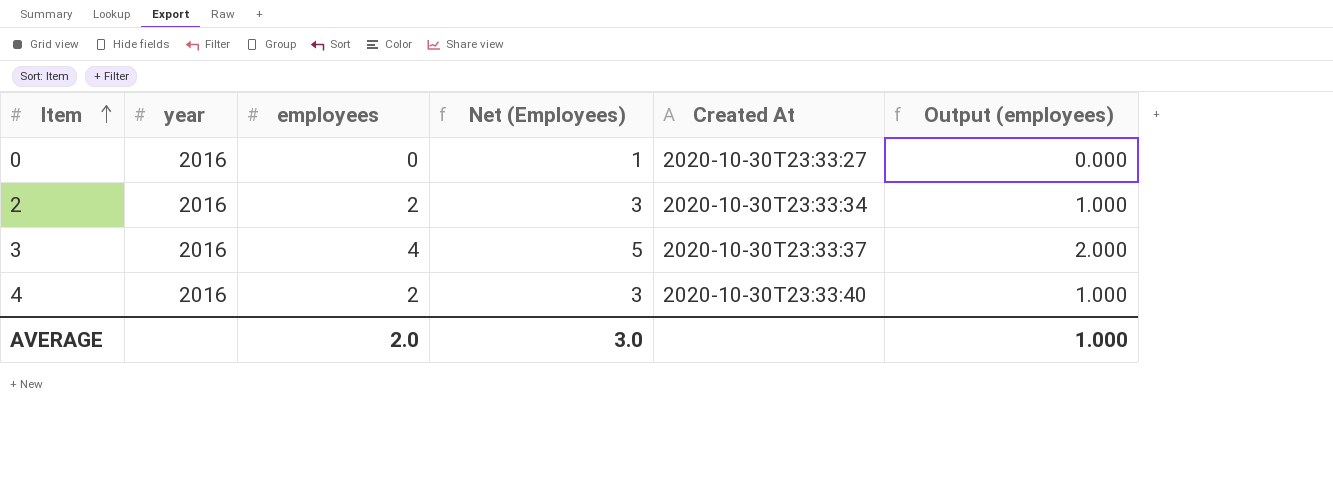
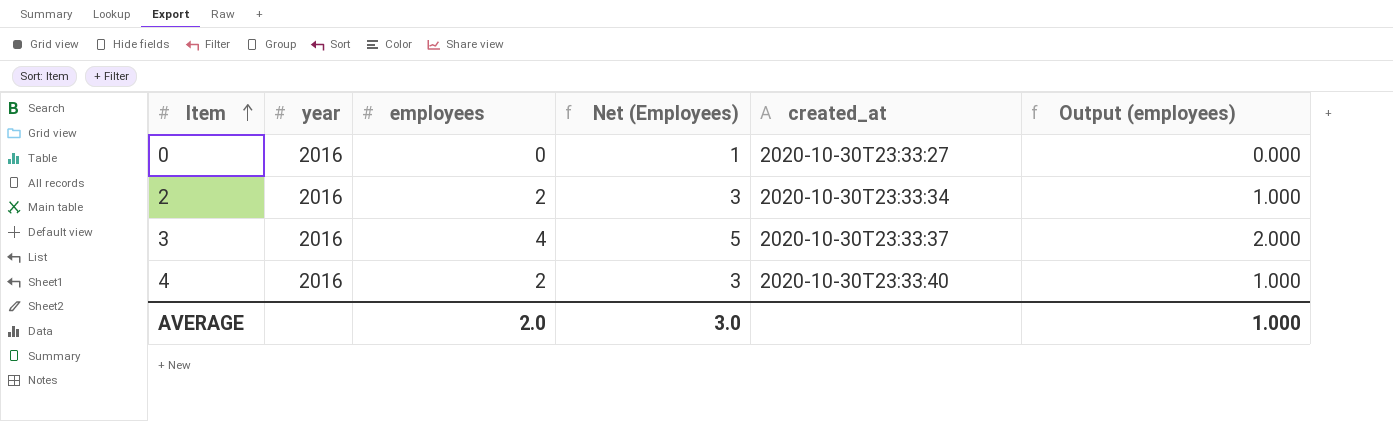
column name: Created At -> created_at

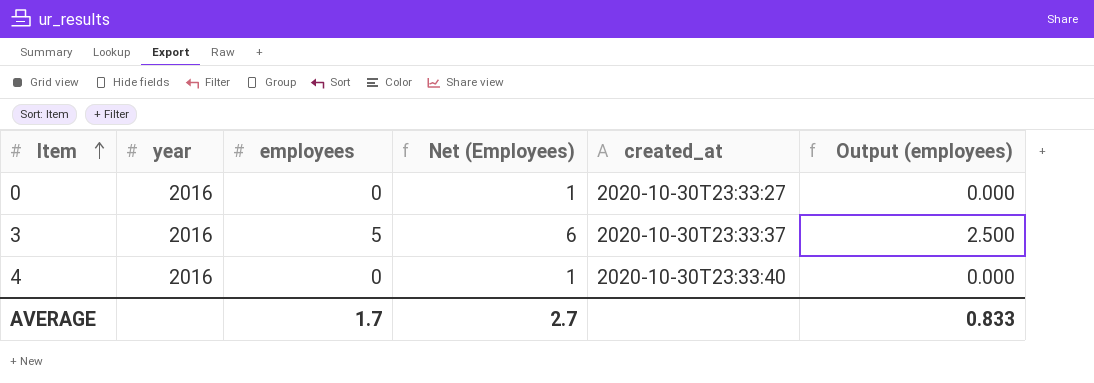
row 2: 2016 | 2 | 3 | 2020-10-30T23:33:34 | 1.000 -> none
3 | employees: 4 -> 5
3 | Net (Employees): 5 -> 6
3 | Output (employees): 2.000 -> 2.500
4 | employees: 2 -> 0
4 | Net (Employees): 3 -> 1
4 | Output (employees): 1.000 -> 0.000
AVERAGE | employees: 2.0 -> 1.7
AVERAGE | Net (Employees): 3.0 -> 2.7
AVERAGE | Output (employees): 1.000 -> 0.833

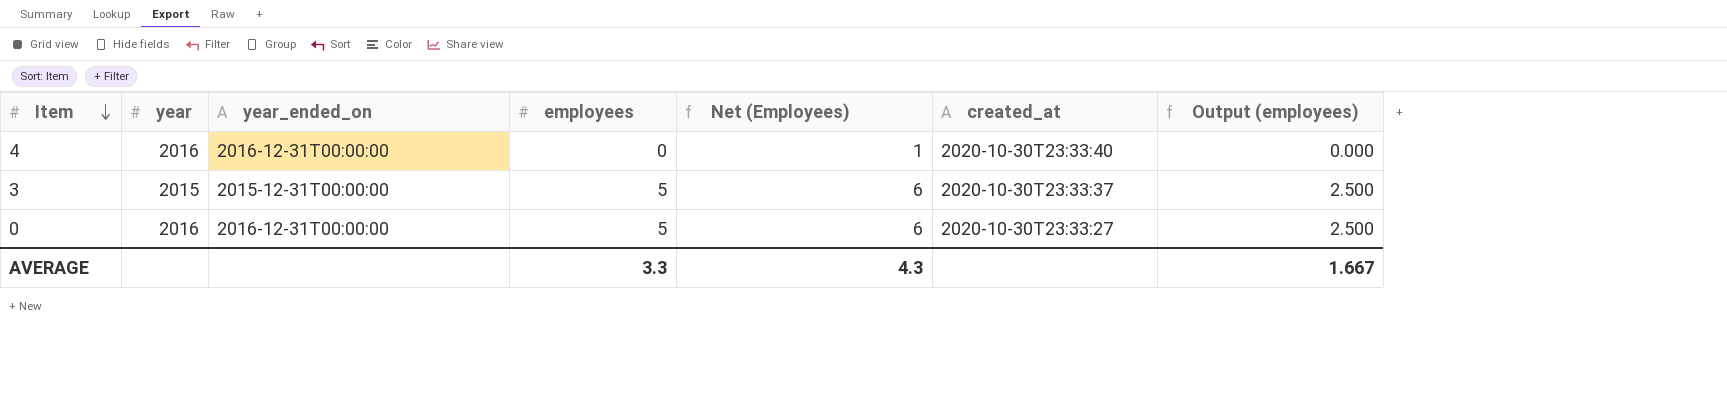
row order: Item ascending -> Item descending
column year_ended_on | position: none -> 3
3 | year: 2016 -> 2015
0 | employees: 0 -> 5
0 | Net (Employees): 1 -> 6
0 | Output (employees): 0.000 -> 2.500
AVERAGE | employees: 1.7 -> 3.3
AVERAGE | Net (Employees): 2.7 -> 4.3
AVERAGE | Output (employees): 0.833 -> 1.667

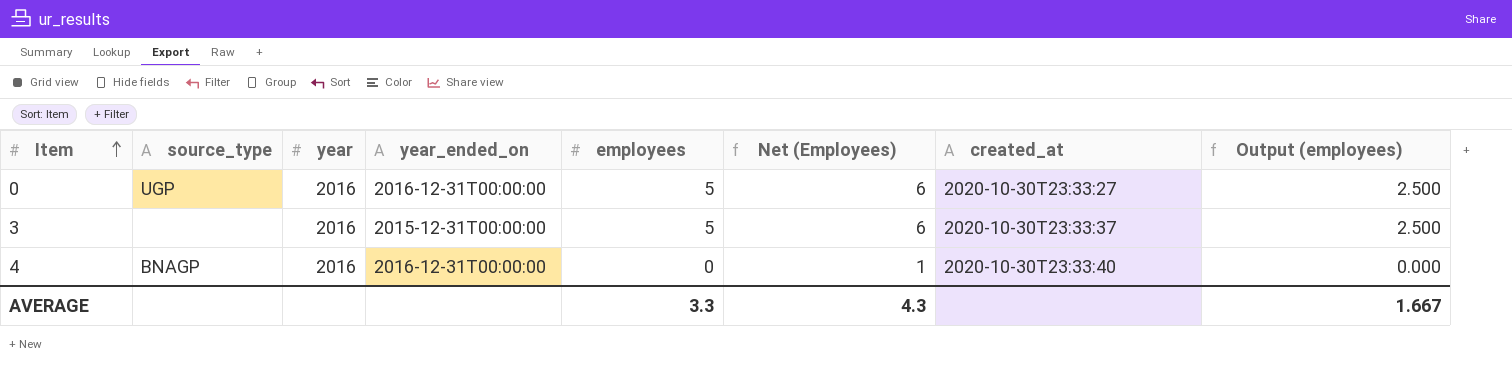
row order: Item descending -> Item ascending
column source_type | position: none -> 2
3 | year: 2015 -> 2016

